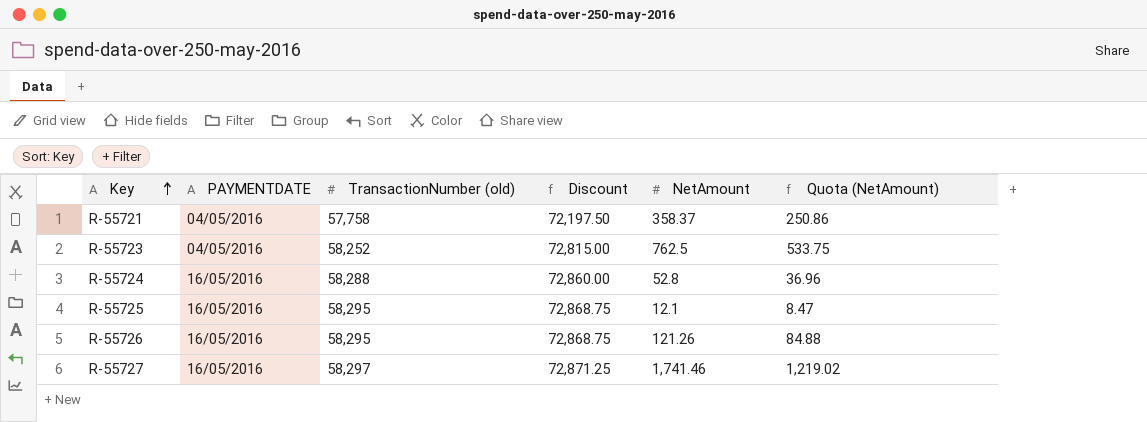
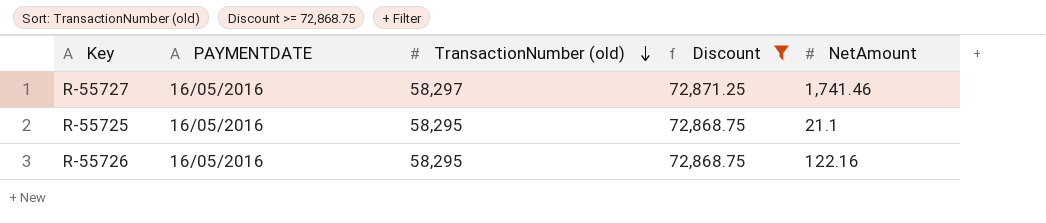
filter: none -> Discount >= 72,868.75
row order: Key ascending -> TransactionNumber (old) descending
column Quota (NetAmount) | formula: [NetAmount] * 0.7 -> none
R-55725 | NetAmount: 12.1 -> 21.1
R-55726 | NetAmount: 121.26 -> 122.16

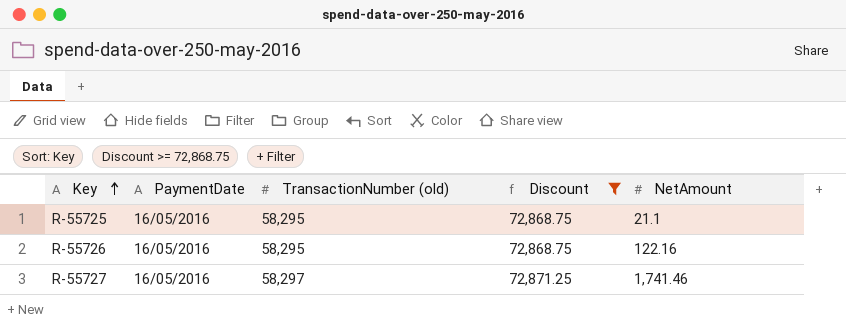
row order: TransactionNumber (old) descending -> Key ascending
column name: PAYMENTDATE -> PaymentDate

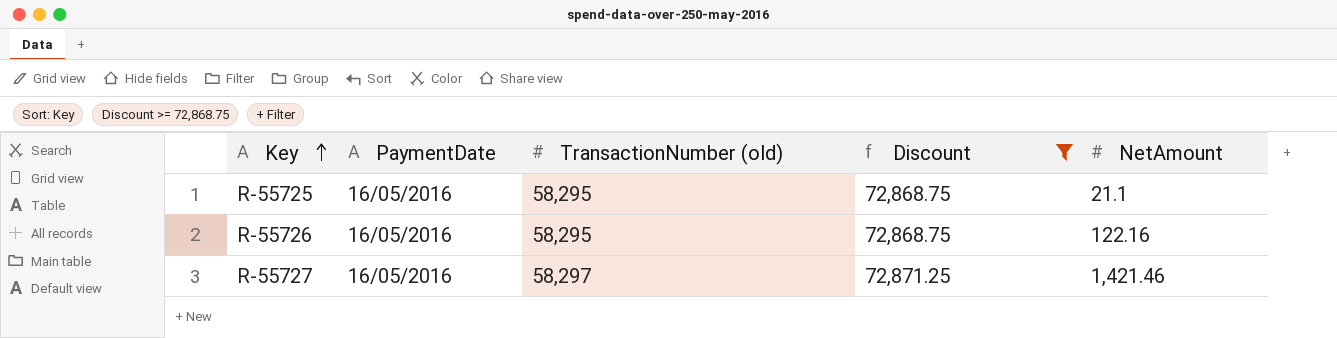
R-55727 | NetAmount: 1,741.46 -> 1,421.46

